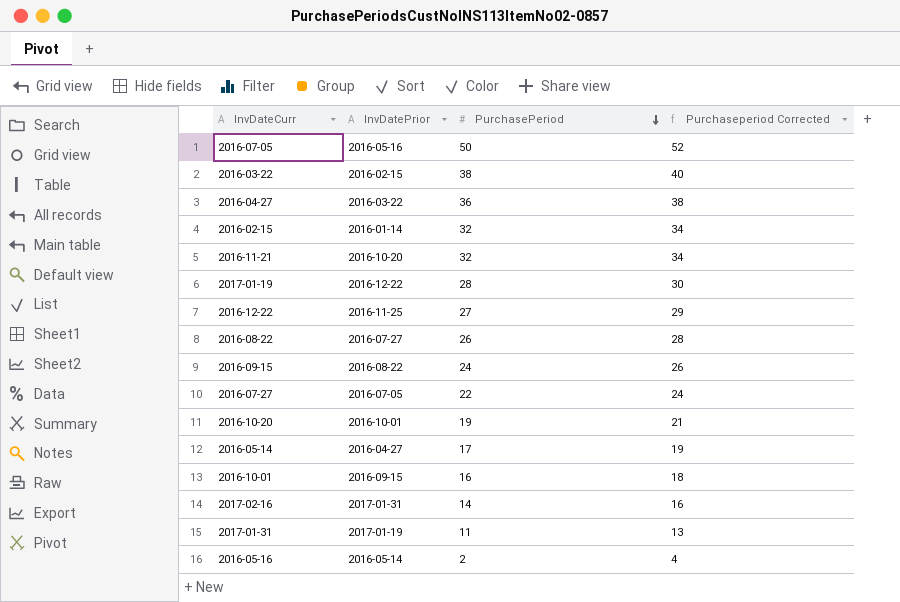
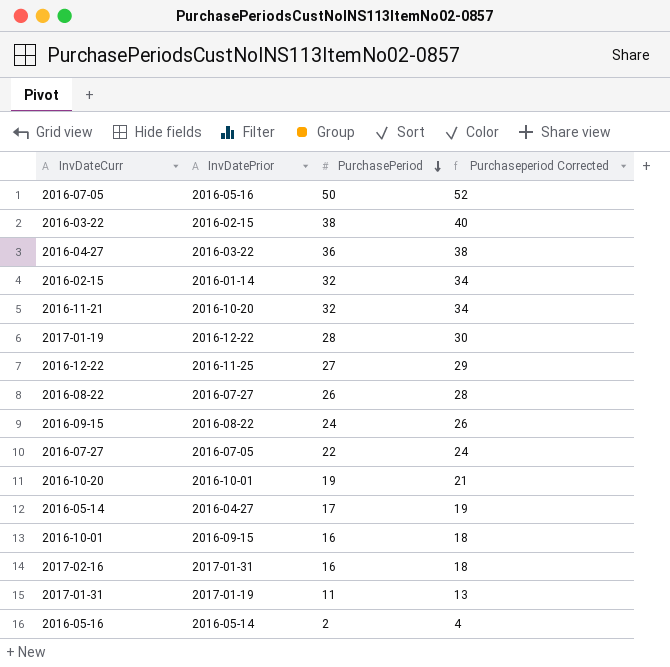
2017-02-16 | PurchasePeriod: 14 -> 16
2017-02-16 | Purchaseperiod Corrected: 16 -> 18

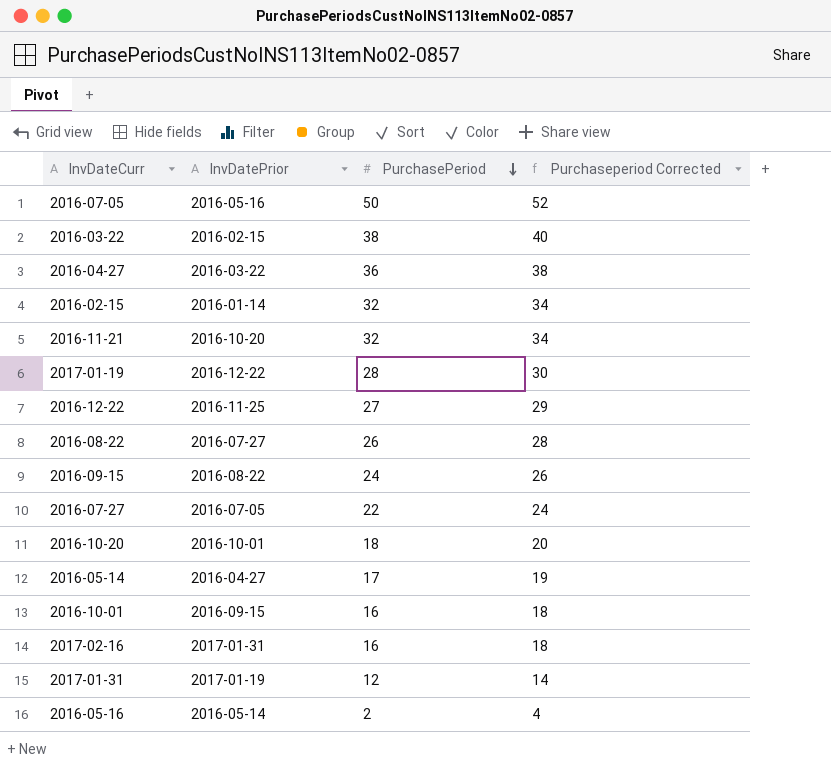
2016-10-20 | PurchasePeriod: 19 -> 18
2016-10-20 | Purchaseperiod Corrected: 21 -> 20
2017-01-31 | PurchasePeriod: 11 -> 12
2017-01-31 | Purchaseperiod Corrected: 13 -> 14

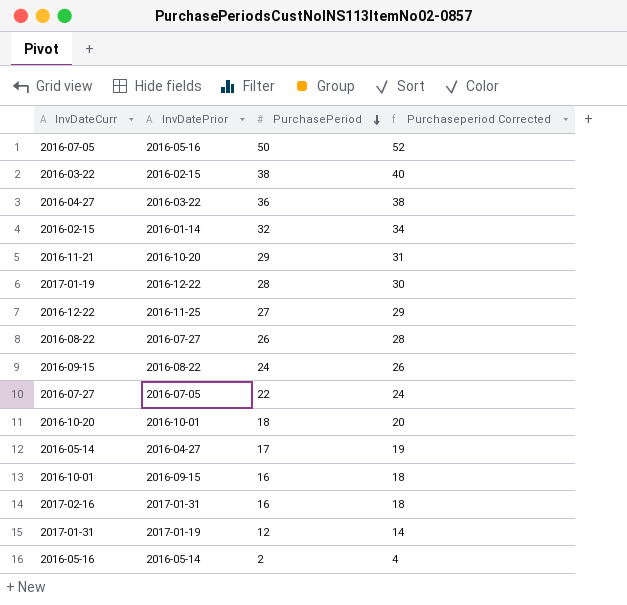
2016-11-21 | PurchasePeriod: 32 -> 29
2016-11-21 | Purchaseperiod Corrected: 34 -> 31

